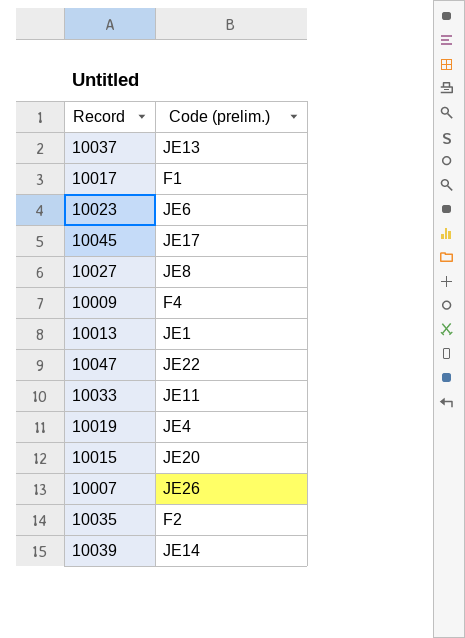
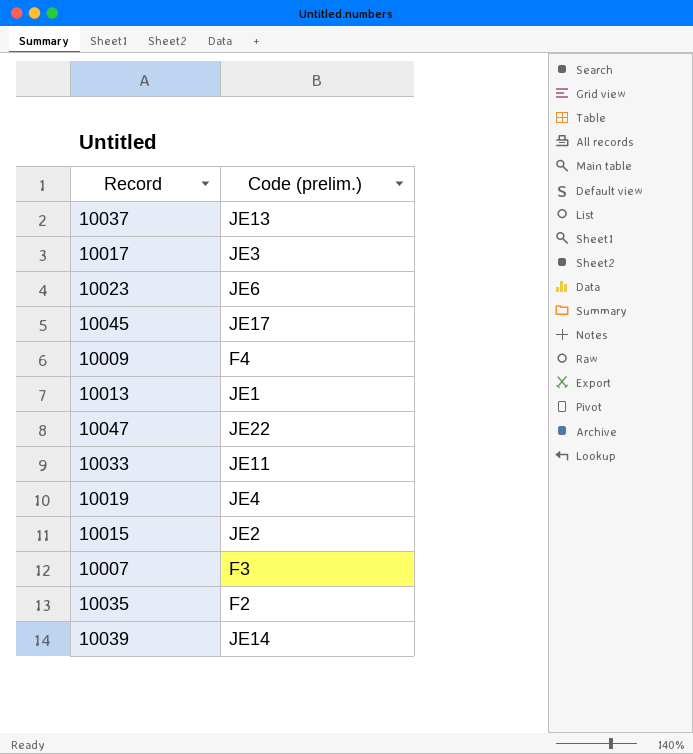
row 10027: JE8 -> none
10017 | Code (prelim.): F1 -> JE3
10015 | Code (prelim.): JE20 -> JE2
10007 | Code (prelim.): JE26 -> F3

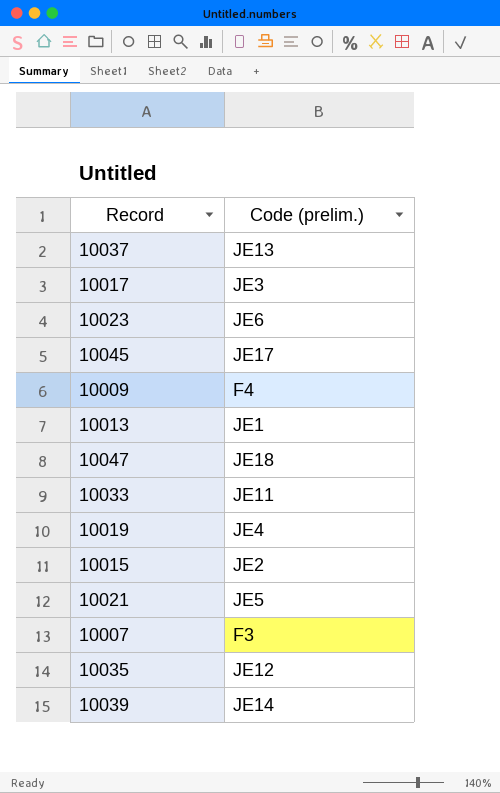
10047 | Code (prelim.): JE22 -> JE18
row 10021: none -> JE5
10035 | Code (prelim.): F2 -> JE12

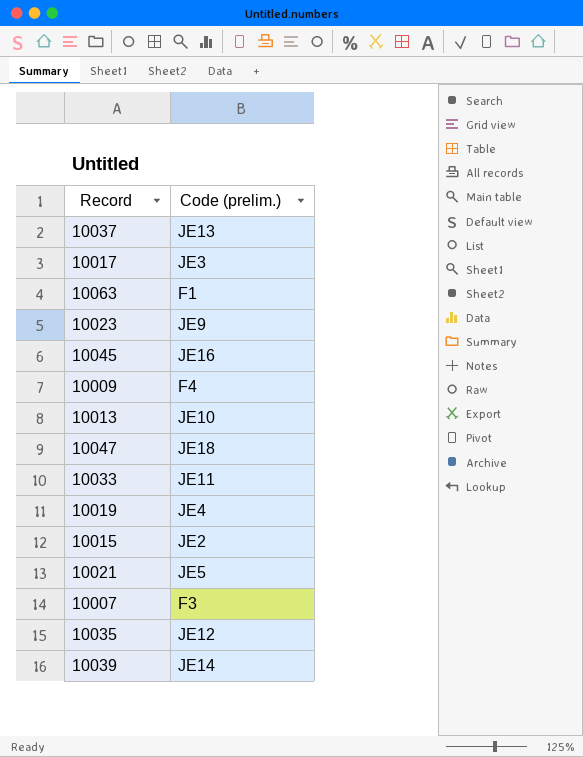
row 10063: none -> F1
10023 | Code (prelim.): JE6 -> JE9
10045 | Code (prelim.): JE17 -> JE16
10013 | Code (prelim.): JE1 -> JE10

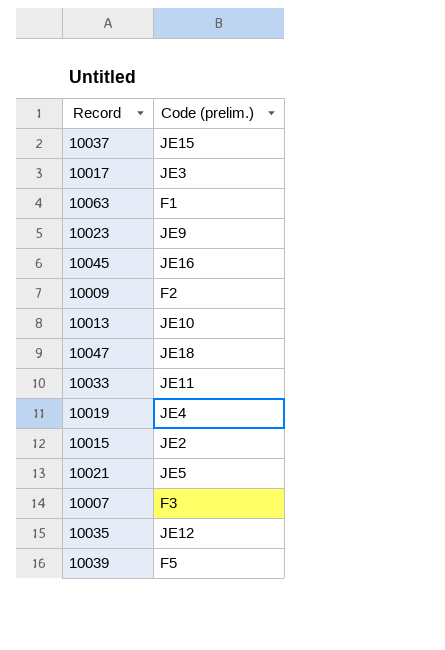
10037 | Code (prelim.): JE13 -> JE15
10009 | Code (prelim.): F4 -> F2
10039 | Code (prelim.): JE14 -> F5

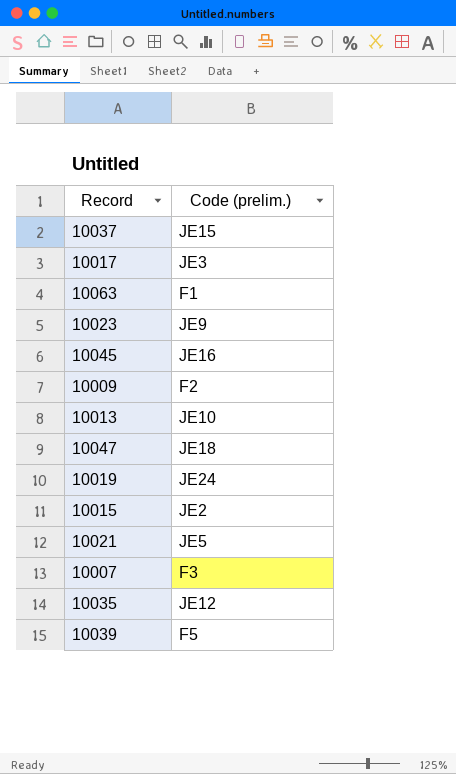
row 10033: JE11 -> none
10019 | Code (prelim.): JE4 -> JE24

